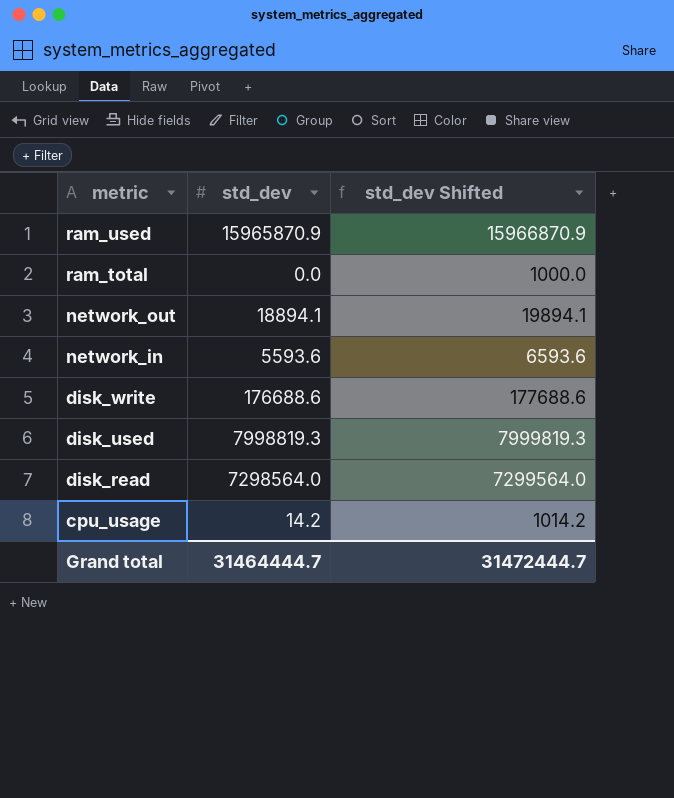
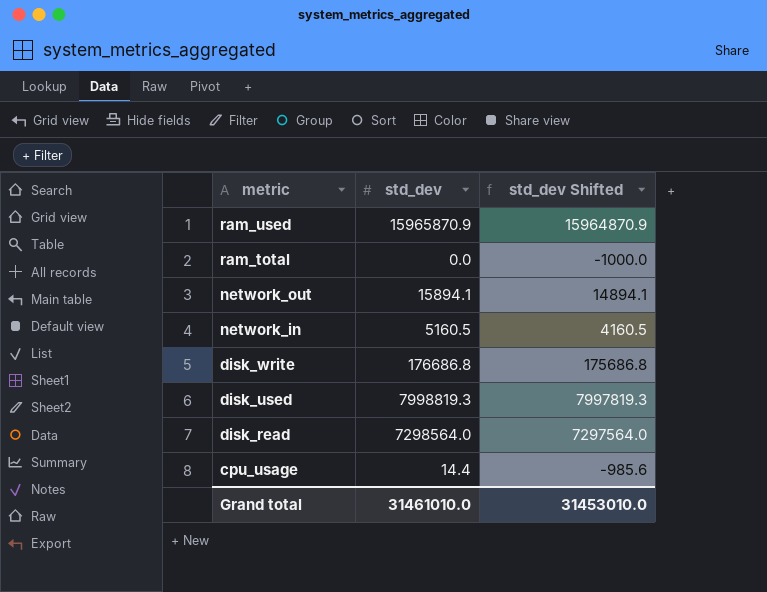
column std_dev Shifted | formula: [std_dev] + 1000 -> [std_dev] - 1000
network_out | std_dev: 18894.1 -> 15894.1
network_in | std_dev: 5593.6 -> 5160.5
disk_write | std_dev: 176688.6 -> 176686.8
cpu_usage | std_dev: 14.2 -> 14.4
Grand total | std_dev: 31464444.7 -> 31461010.0
Grand total | std_dev Shifted: 31472444.7 -> 31453010.0

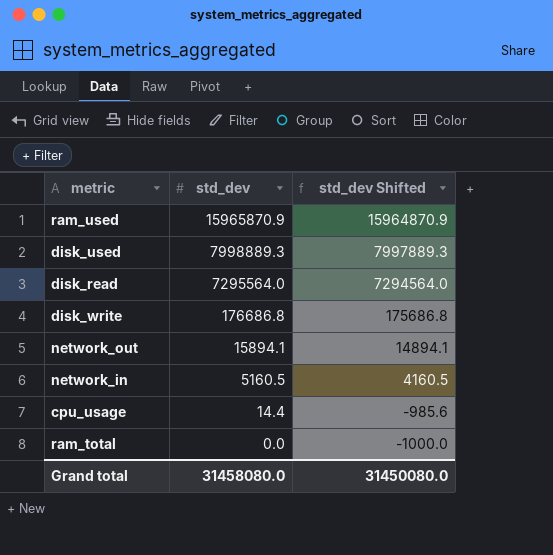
row order: metric descending -> std_dev descending
disk_used | std_dev: 7998819.3 -> 7998889.3
disk_used | std_dev Shifted: 7997819.3 -> 7997889.3
disk_read | std_dev: 7298564.0 -> 7295564.0
disk_read | std_dev Shifted: 7297564.0 -> 7294564.0
Grand total | std_dev: 31461010.0 -> 31458080.0
Grand total | std_dev Shifted: 31453010.0 -> 31450080.0

